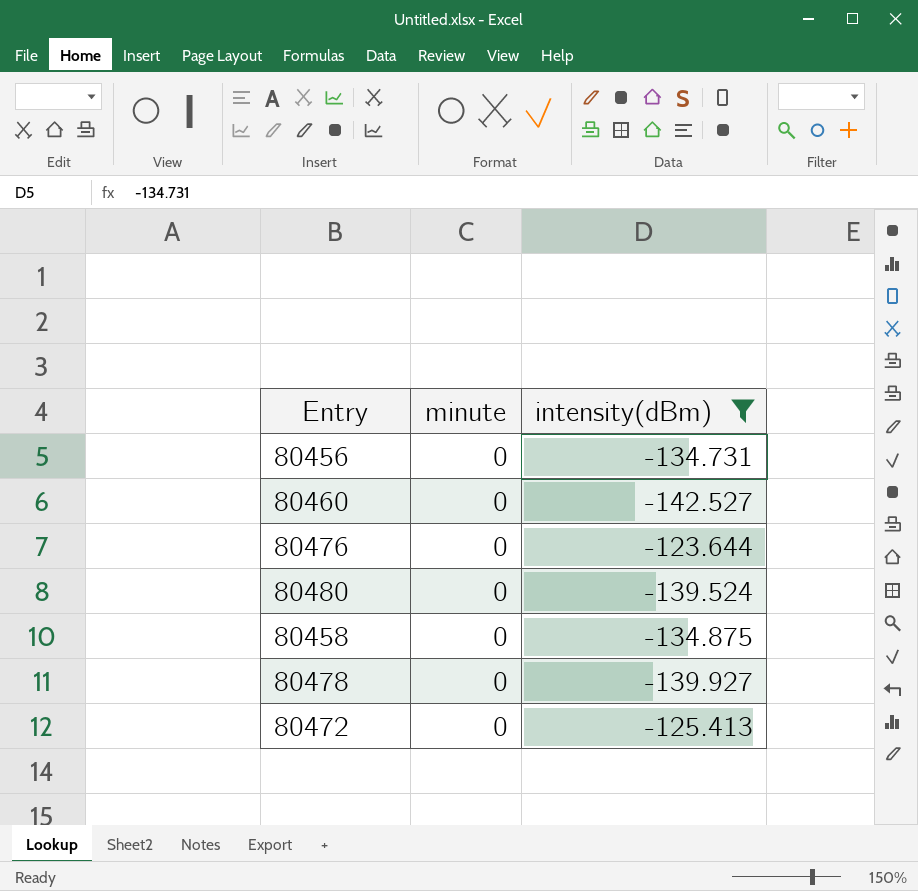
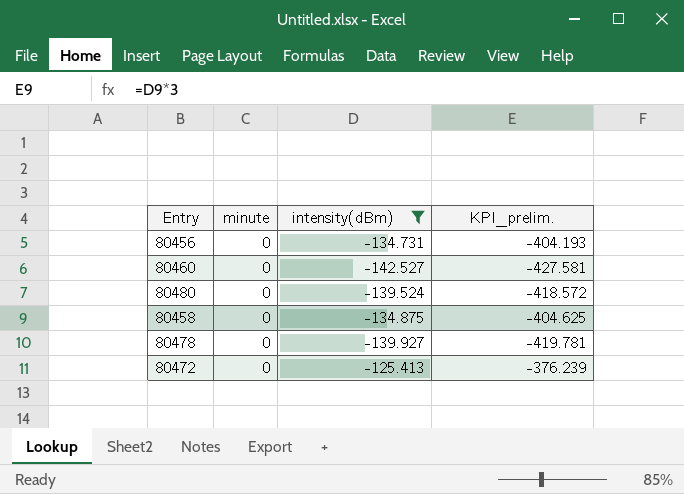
column KPI_prelim. | formula: none -> [intensity(dBm)] * 3
row 80476: 0 | -123.644 -> none

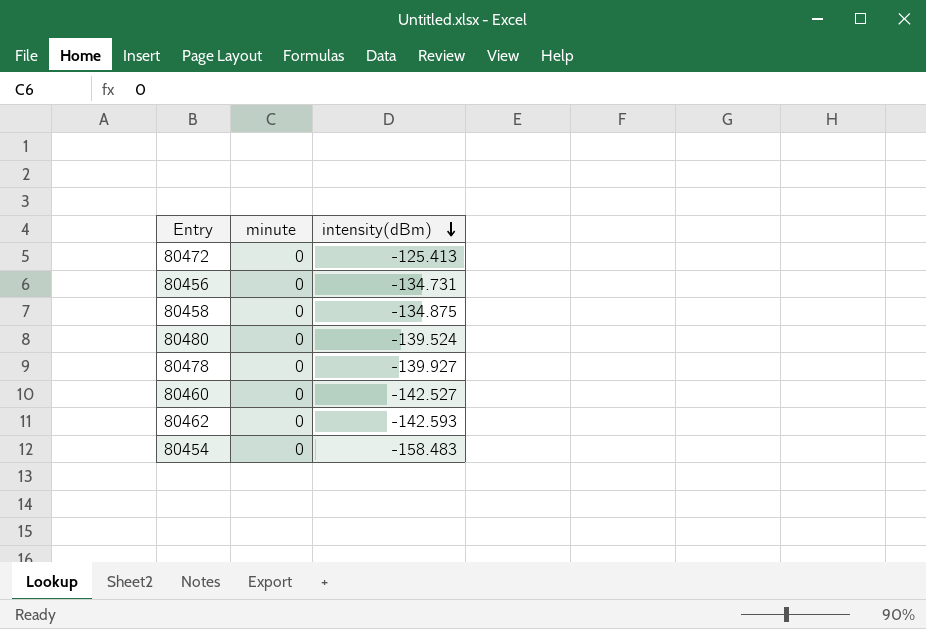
filter: intensity(dBm) >= -142.527 -> none
row order: none -> intensity(dBm) descending
column KPI_prelim. | formula: [intensity(dBm)] * 3 -> none

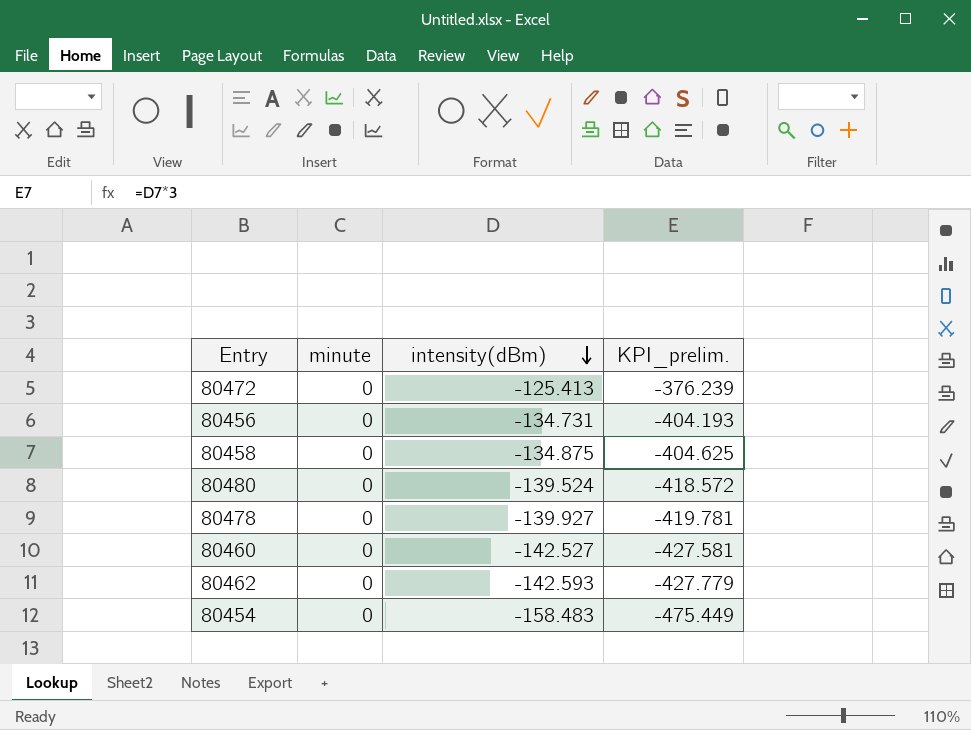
column KPI_prelim. | formula: none -> [intensity(dBm)] * 3

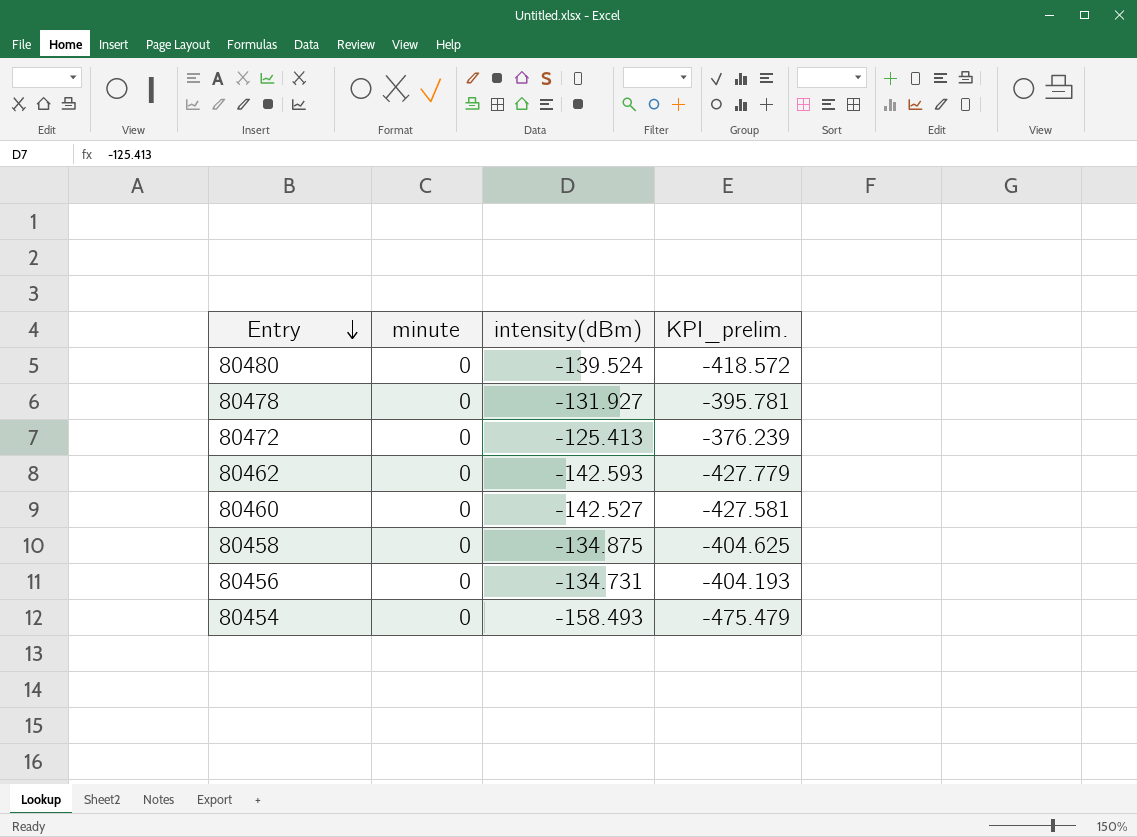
row order: intensity(dBm) descending -> Entry descending
80478 | intensity(dBm): -139.927 -> -131.927
80478 | KPI_prelim.: -419.781 -> -395.781
80454 | intensity(dBm): -158.483 -> -158.493
80454 | KPI_prelim.: -475.449 -> -475.479

